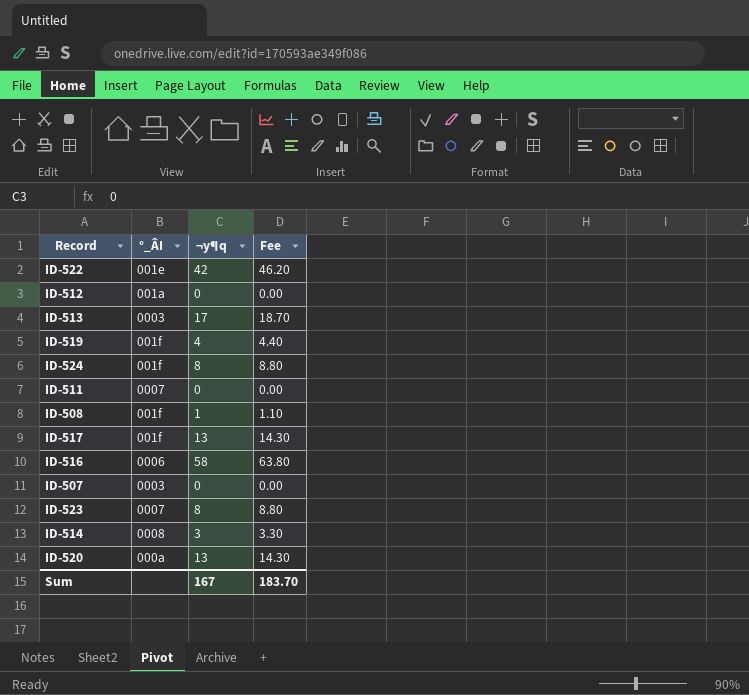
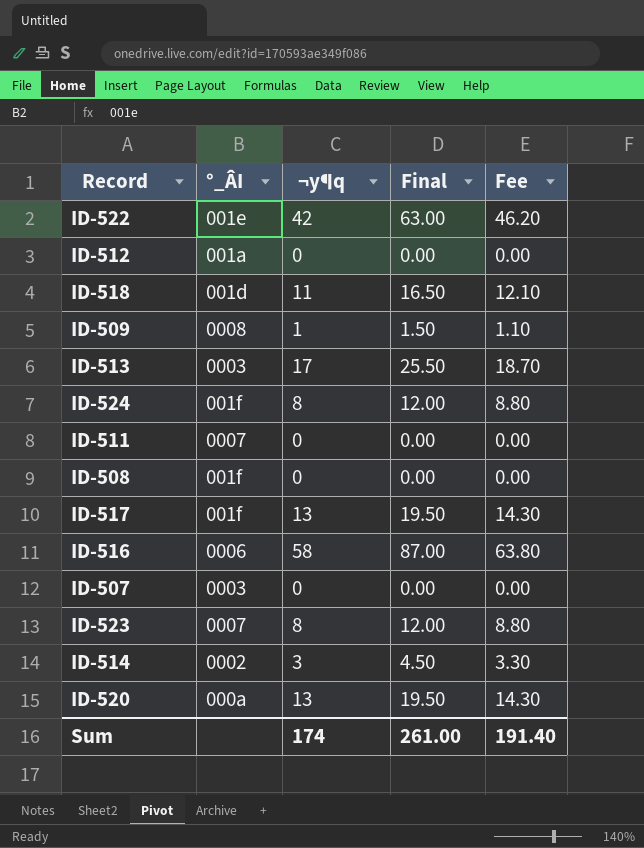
column Final | formula: none -> [¬y¶q] * 1.5
row ID-519: 001f | 4 | 4.40 -> none
row ID-518: none -> 001d | 11 | 16.50 | 12.10
row ID-509: none -> 0008 | 1 | 1.50 | 1.10
ID-508 | ¬y¶q: 1 -> 0
ID-508 | Fee: 1.10 -> 0.00
ID-514 | °_ÂI: 0008 -> 0002
Sum | ¬y¶q: 167 -> 174
Sum | Fee: 183.70 -> 191.40

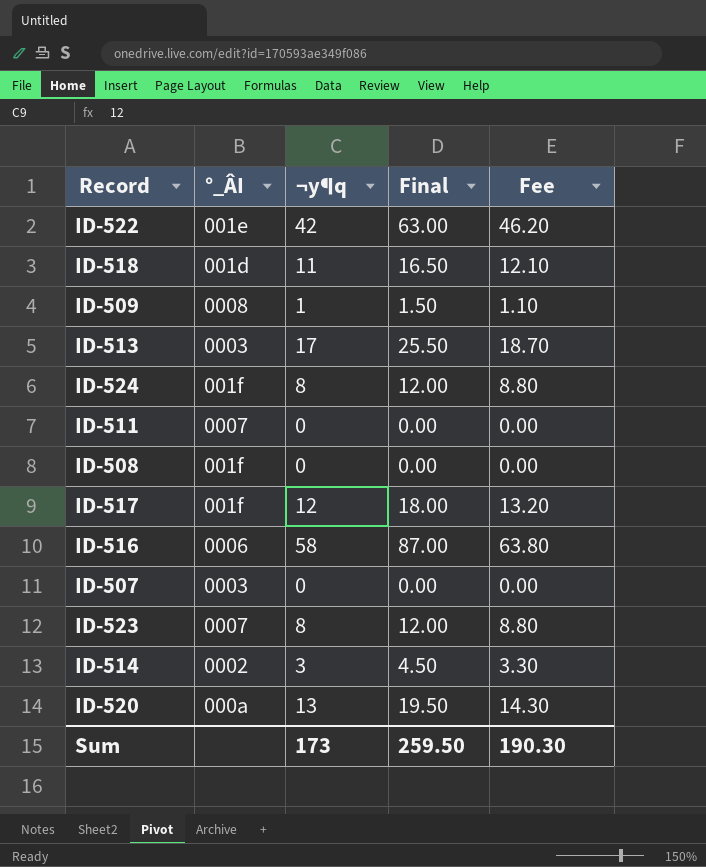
row ID-512: 001a | 0 | 0.00 | 0.00 -> none
ID-517 | ¬y¶q: 13 -> 12
ID-517 | Final: 19.50 -> 18.00
ID-517 | Fee: 14.30 -> 13.20
Sum | ¬y¶q: 174 -> 173
Sum | Final: 261.00 -> 259.50
Sum | Fee: 191.40 -> 190.30

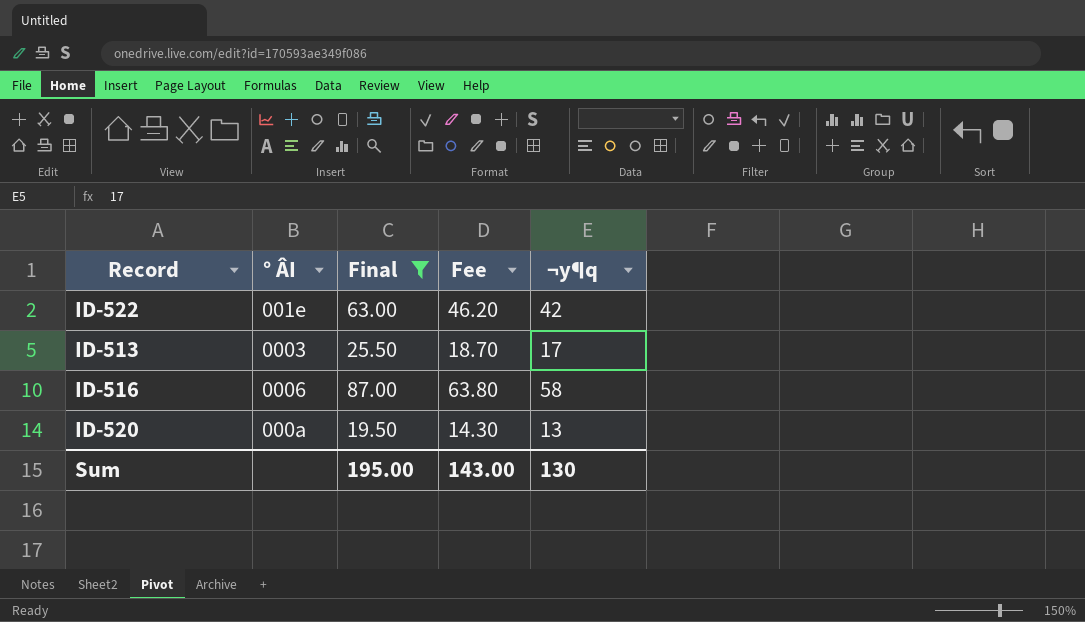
filter: none -> Final >= 19.50
column name: °_ÂI -> ° ÂI
column ¬y¶q | position: 3 -> 5
Sum | Final: 259.50 -> 195.00
Sum | Fee: 190.30 -> 143.00
Sum | ¬y¶q: 173 -> 130

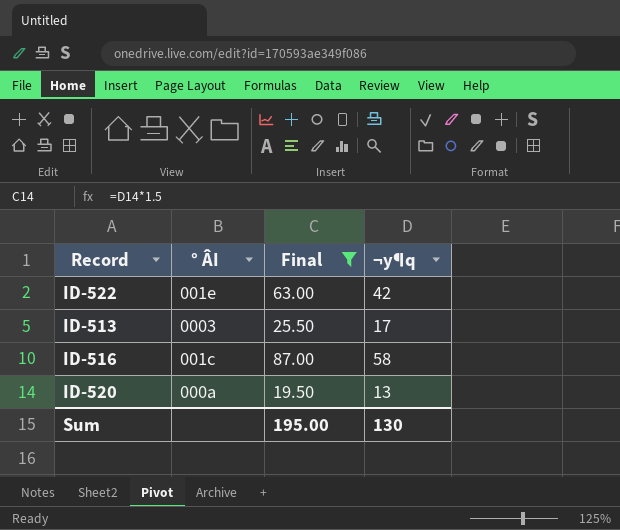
column Fee | formula: [¬y¶q] * 1.1 -> none
ID-516 | ° ÂI: 0006 -> 001c

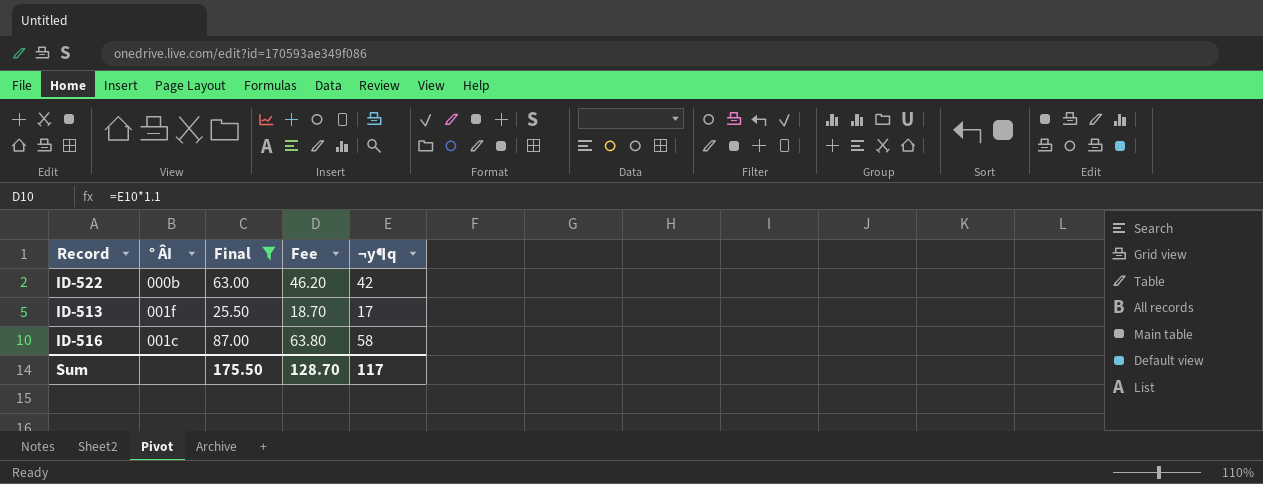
column Fee | formula: none -> [¬y¶q] * 1.1
row ID-520: 000a | 19.50 | 13 -> none
ID-522 | ° ÂI: 001e -> 000b
ID-513 | ° ÂI: 0003 -> 001f
Sum | Final: 195.00 -> 175.50
Sum | ¬y¶q: 130 -> 117

